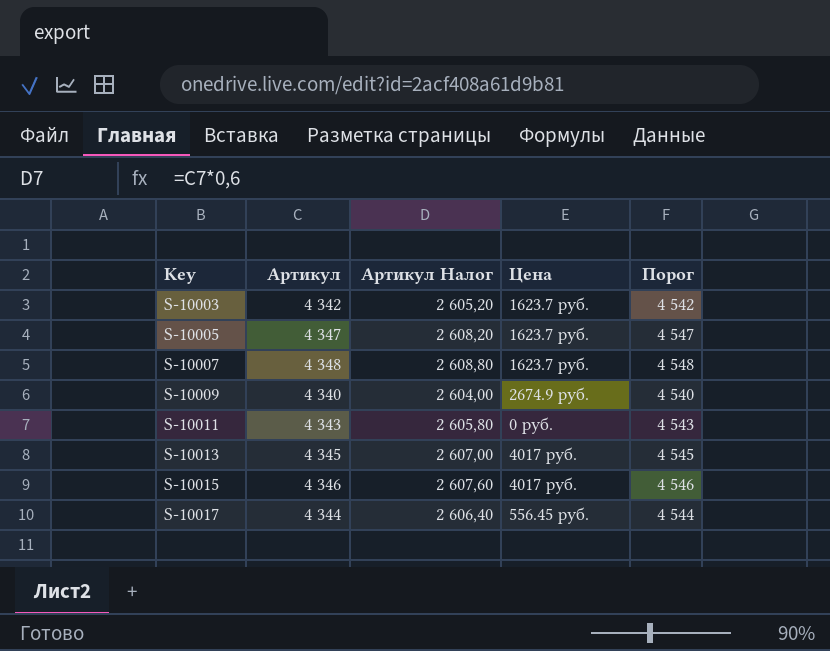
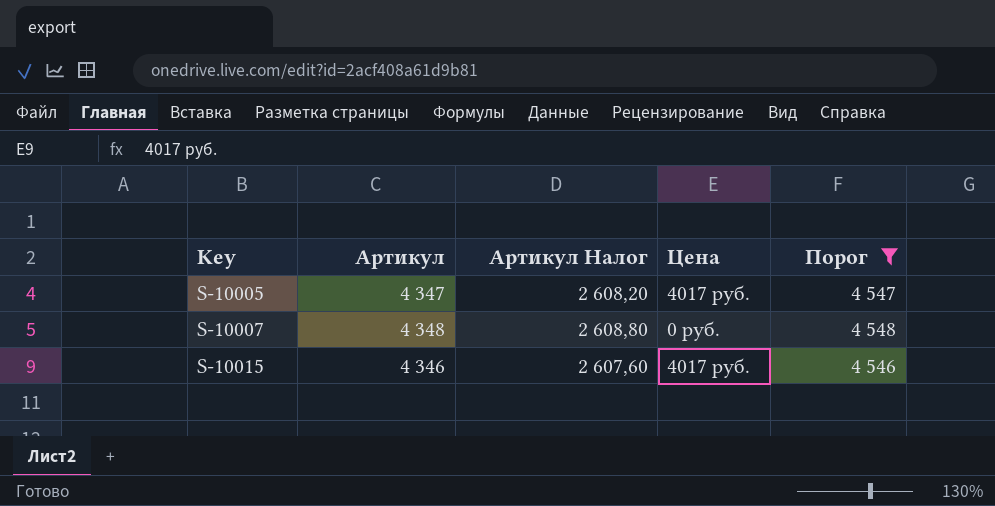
filter: none -> Порог >= 4 546
S-10005 | Цена: 1623.7 руб. -> 4017 руб.
S-10007 | Цена: 1623.7 руб. -> 0 руб.

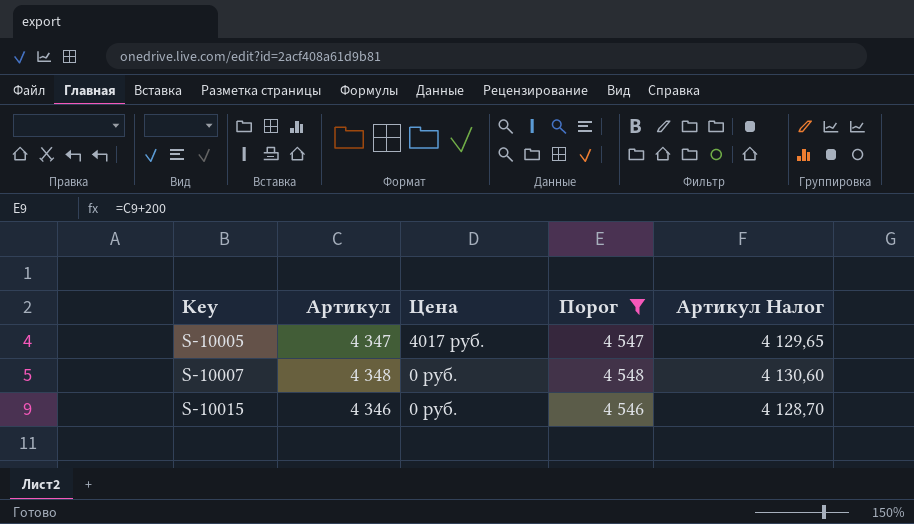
column Артикул Налог | formula: [Артикул] * 0,6 -> [Артикул] * 0,95
column Артикул Налог | position: 3 -> 5
S-10015 | Цена: 4017 руб. -> 0 руб.

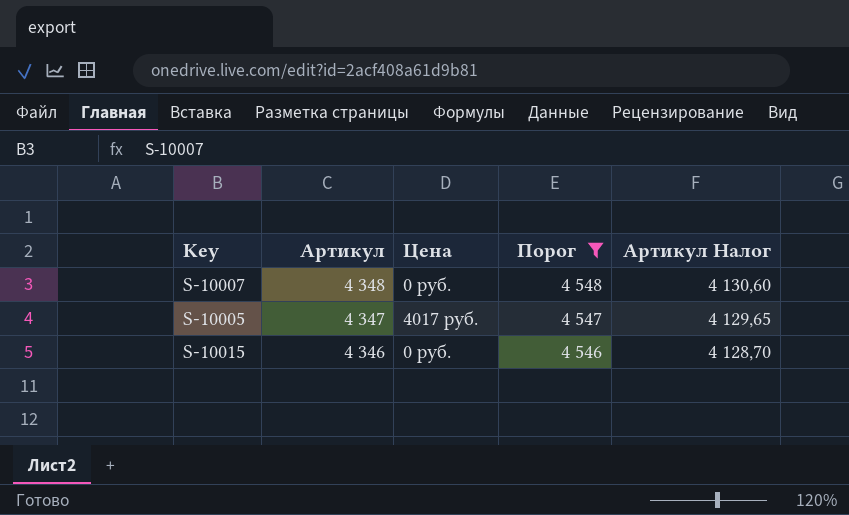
row order: Key ascending -> Артикул descending

